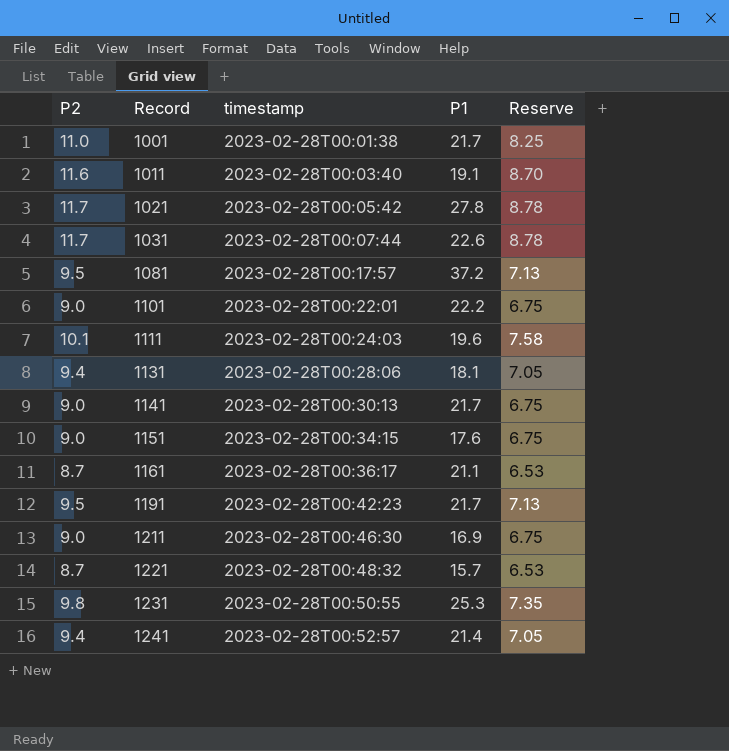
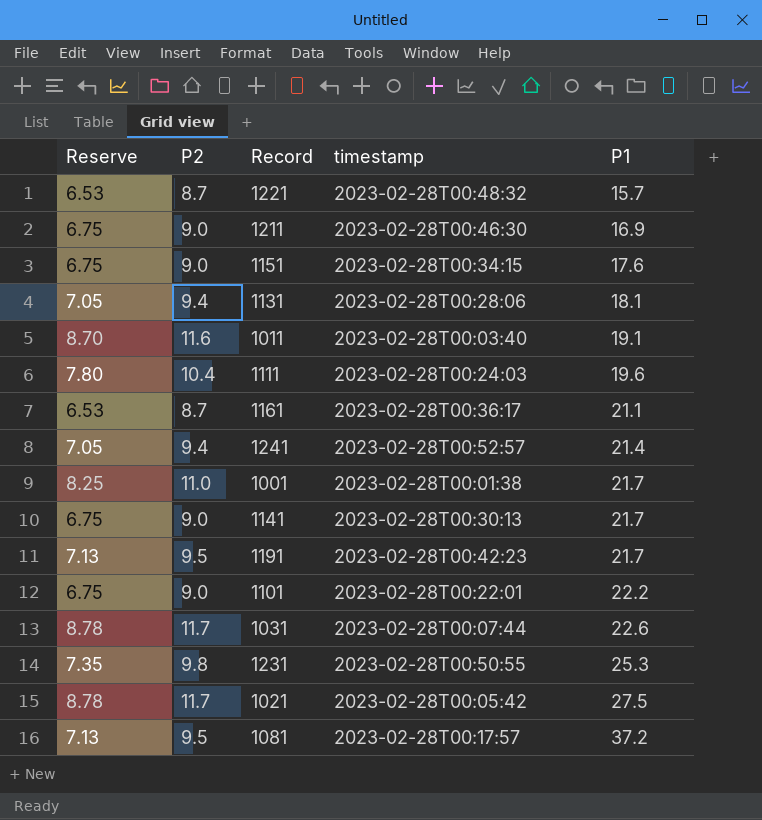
row order: Record ascending -> P1 ascending
column Reserve | position: 5 -> 1
1111 | Reserve: 7.58 -> 7.80
1111 | P2: 10.1 -> 10.4
1021 | P1: 27.8 -> 27.5

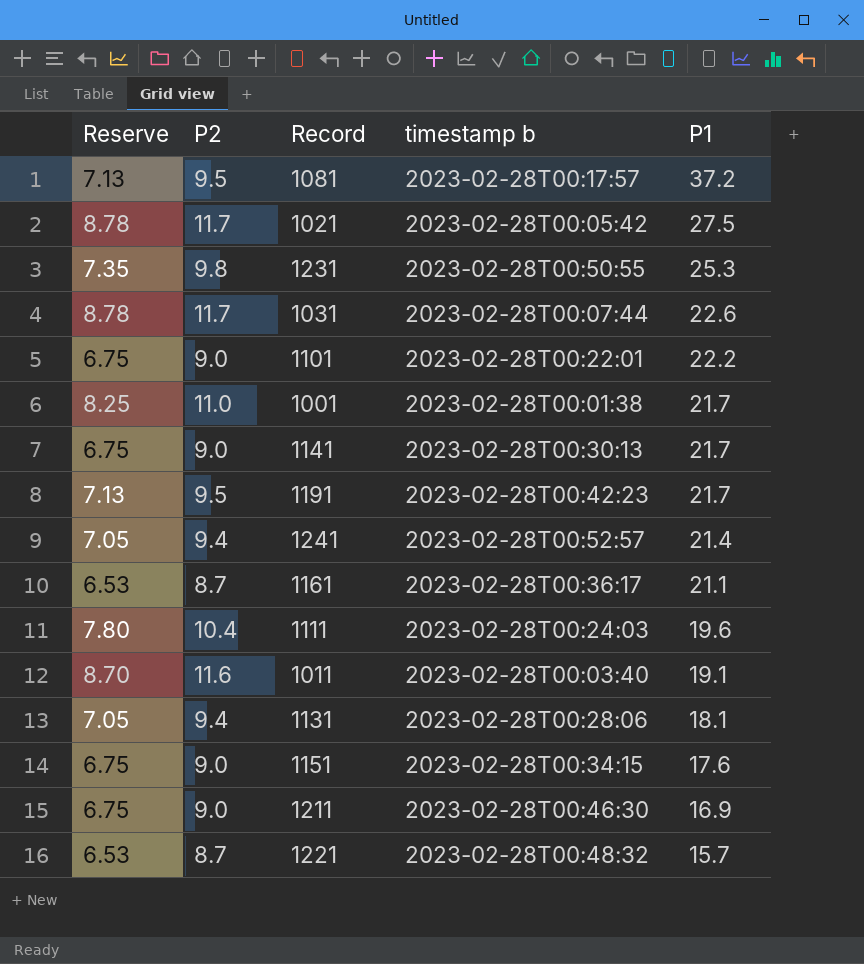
row order: P1 ascending -> P1 descending
column name: timestamp -> timestamp b

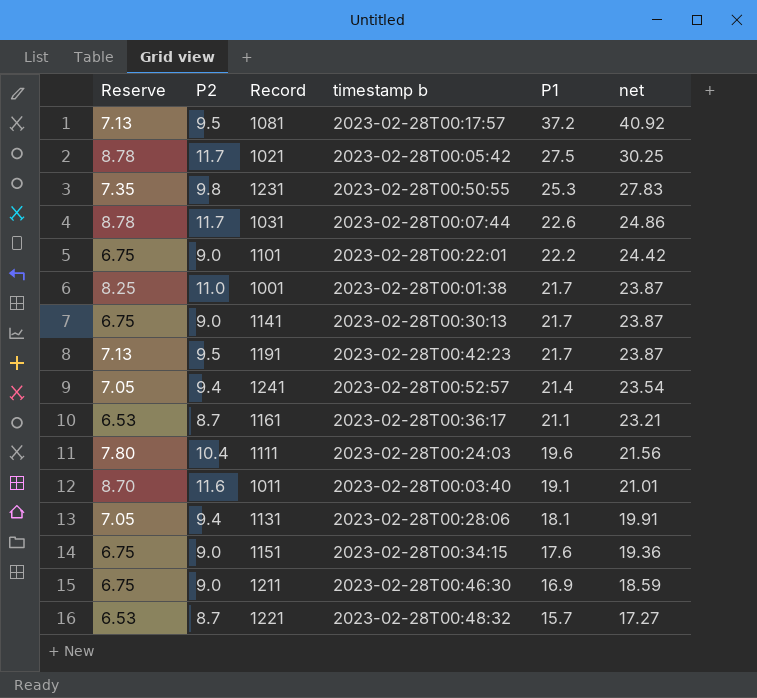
column net | formula: none -> [P1] * 1.1

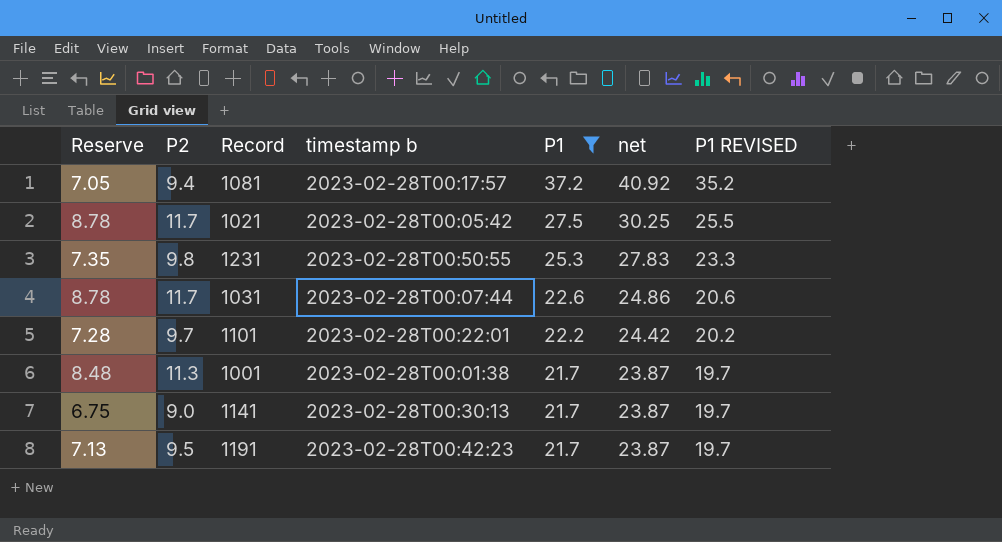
filter: none -> P1 >= 21.7
column P1 REVISED | formula: none -> [P1] - 2
1081 | Reserve: 7.13 -> 7.05
1081 | P2: 9.5 -> 9.4
1101 | Reserve: 6.75 -> 7.28
1101 | P2: 9.0 -> 9.7
1001 | Reserve: 8.25 -> 8.48
1001 | P2: 11.0 -> 11.3

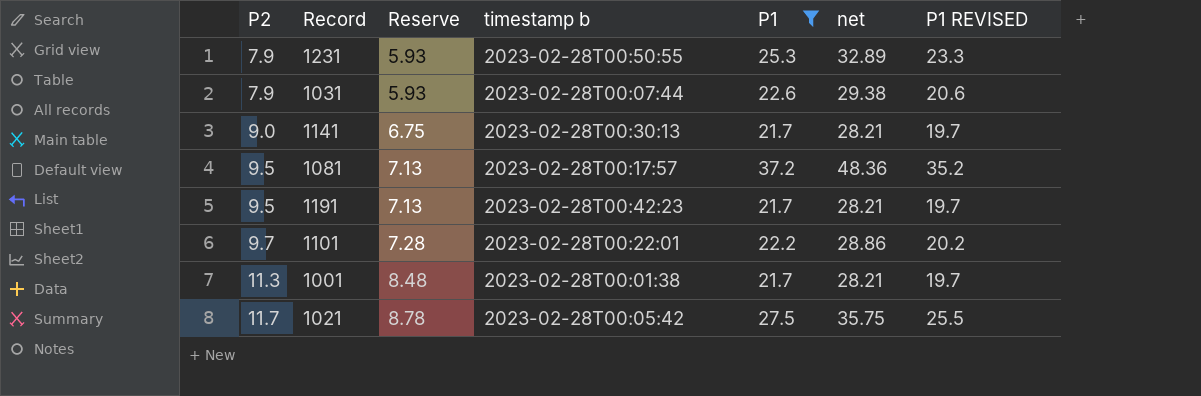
row order: P1 descending -> P2 ascending
column Reserve | position: 1 -> 3
column net | formula: [P1] * 1.1 -> [P1] * 1.3
1231 | P2: 9.8 -> 7.9
1231 | Reserve: 7.35 -> 5.93
1031 | P2: 11.7 -> 7.9
1031 | Reserve: 8.78 -> 5.93
1081 | P2: 9.4 -> 9.5
1081 | Reserve: 7.05 -> 7.13

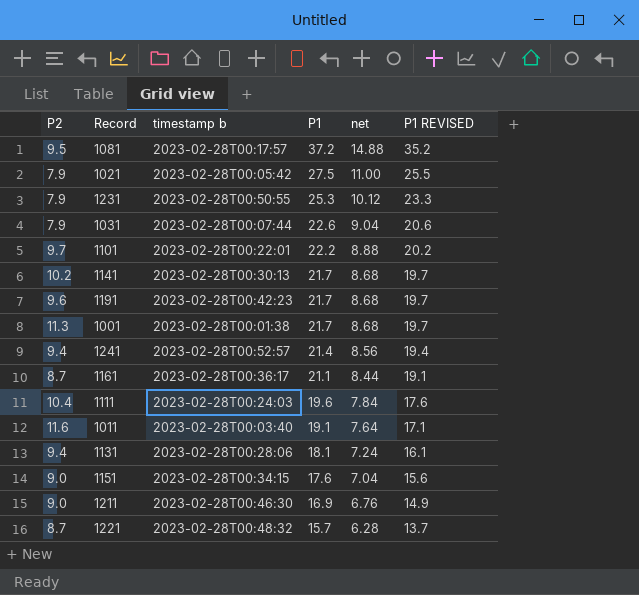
filter: P1 >= 21.7 -> none
row order: P2 ascending -> P1 descending
column Reserve | formula: [P2] * 0.75 -> none
column net | formula: [P1] * 1.3 -> [P1] * 0.4
1021 | P2: 11.7 -> 7.9
1141 | P2: 9.0 -> 10.2
1191 | P2: 9.5 -> 9.6

